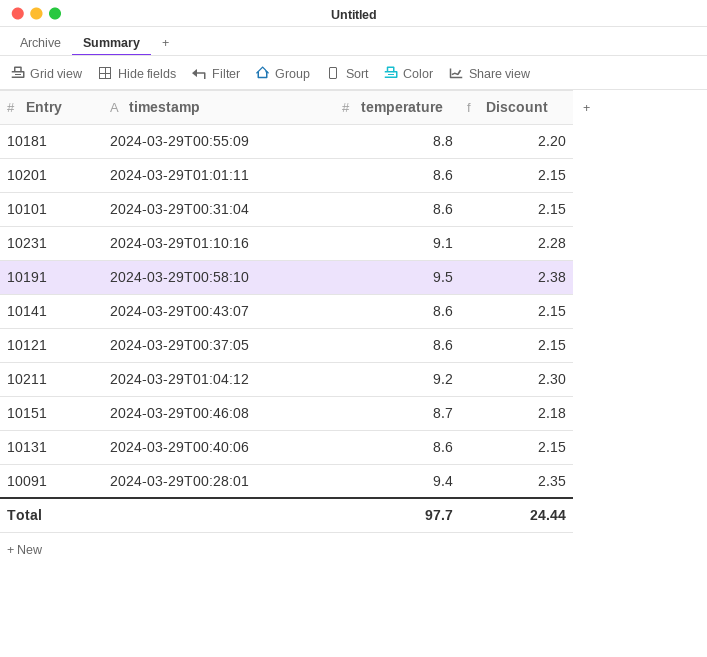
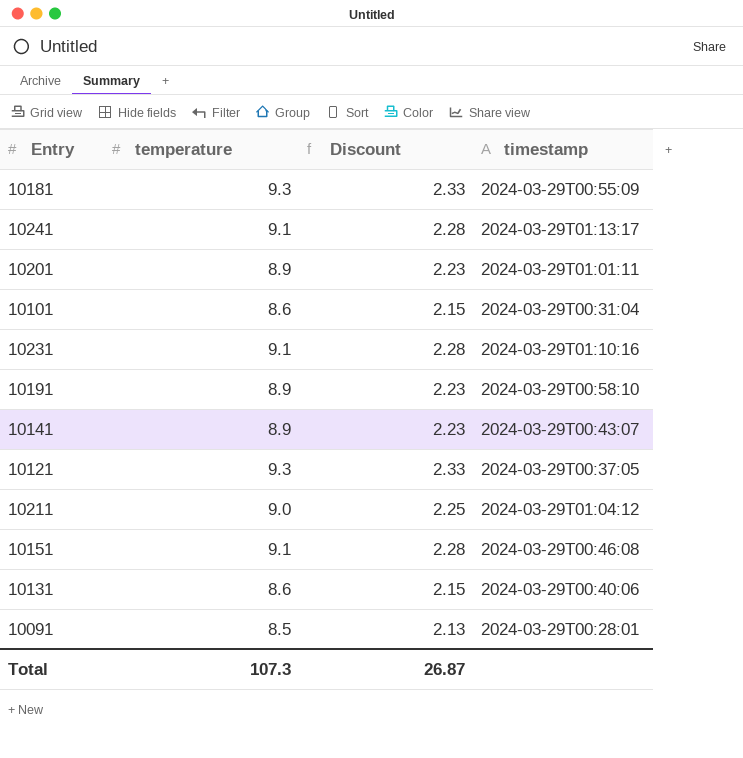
column timestamp | position: 2 -> 4
10181 | temperature: 8.8 -> 9.3
10181 | Discount: 2.20 -> 2.33
row 10241: none -> 9.1 | 2.28 | 2024-03-29T01:13:17
10201 | temperature: 8.6 -> 8.9
10201 | Discount: 2.15 -> 2.23
10191 | temperature: 9.5 -> 8.9
10191 | Discount: 2.38 -> 2.23
10141 | temperature: 8.6 -> 8.9
10141 | Discount: 2.15 -> 2.23
10121 | temperature: 8.6 -> 9.3
10121 | Discount: 2.15 -> 2.33
10211 | temperature: 9.2 -> 9.0
10211 | Discount: 2.30 -> 2.25
10151 | temperature: 8.7 -> 9.1
10151 | Discount: 2.18 -> 2.28
10091 | temperature: 9.4 -> 8.5
10091 | Discount: 2.35 -> 2.13
Total | temperature: 97.7 -> 107.3
Total | Discount: 24.44 -> 26.87

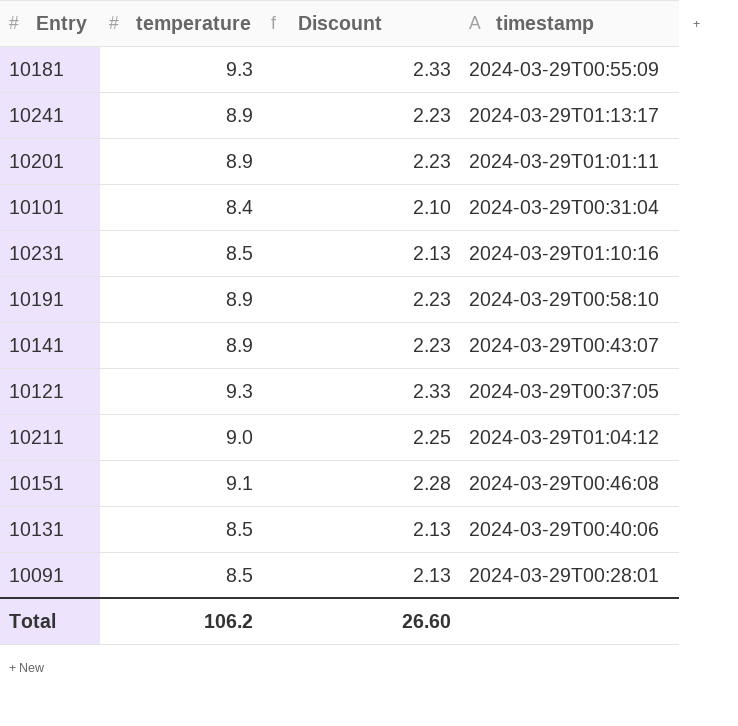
10241 | temperature: 9.1 -> 8.9
10241 | Discount: 2.28 -> 2.23
10101 | temperature: 8.6 -> 8.4
10101 | Discount: 2.15 -> 2.10
10231 | temperature: 9.1 -> 8.5
10231 | Discount: 2.28 -> 2.13
10131 | temperature: 8.6 -> 8.5
10131 | Discount: 2.15 -> 2.13
Total | temperature: 107.3 -> 106.2
Total | Discount: 26.87 -> 26.60

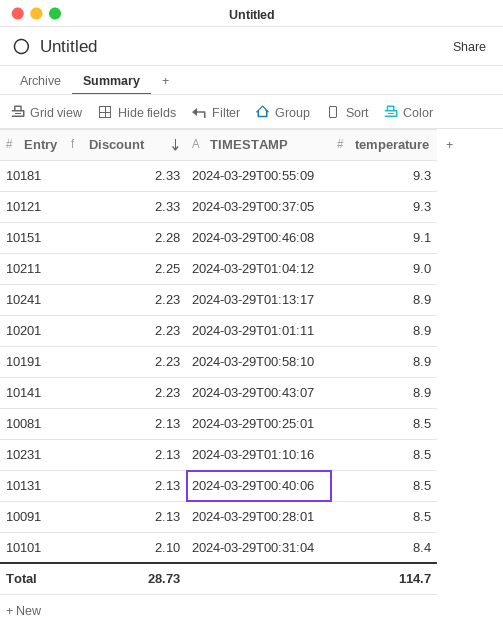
row order: none -> Discount descending
column name: timestamp -> TIMESTAMP
column temperature | position: 2 -> 4
row 10081: none -> 2.13 | 2024-03-29T00:25:01 | 8.5
Total | Discount: 26.60 -> 28.73
Total | temperature: 106.2 -> 114.7

